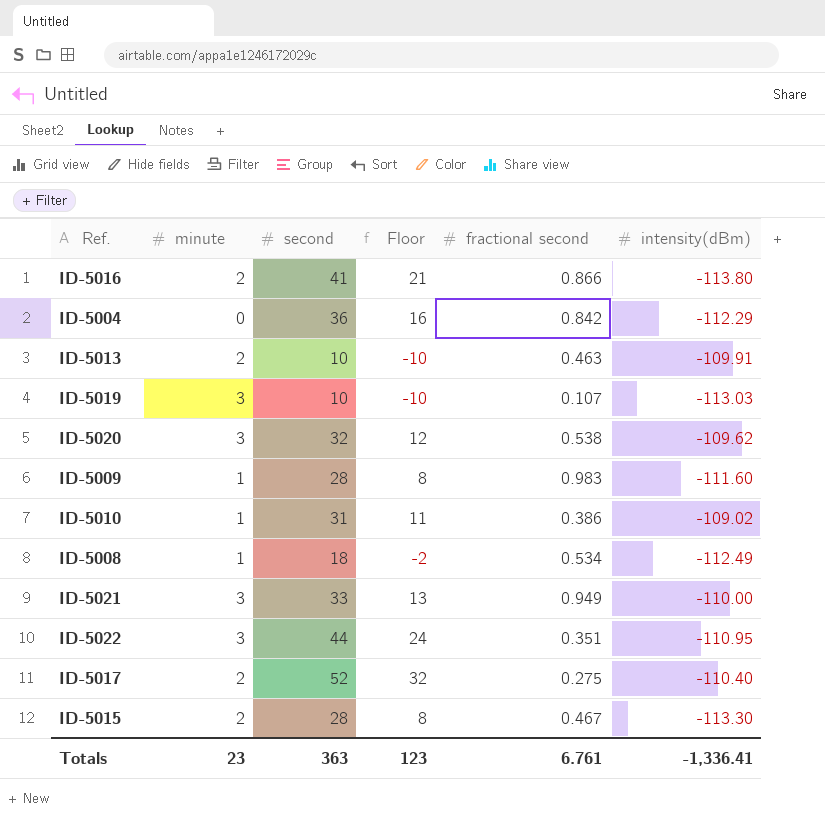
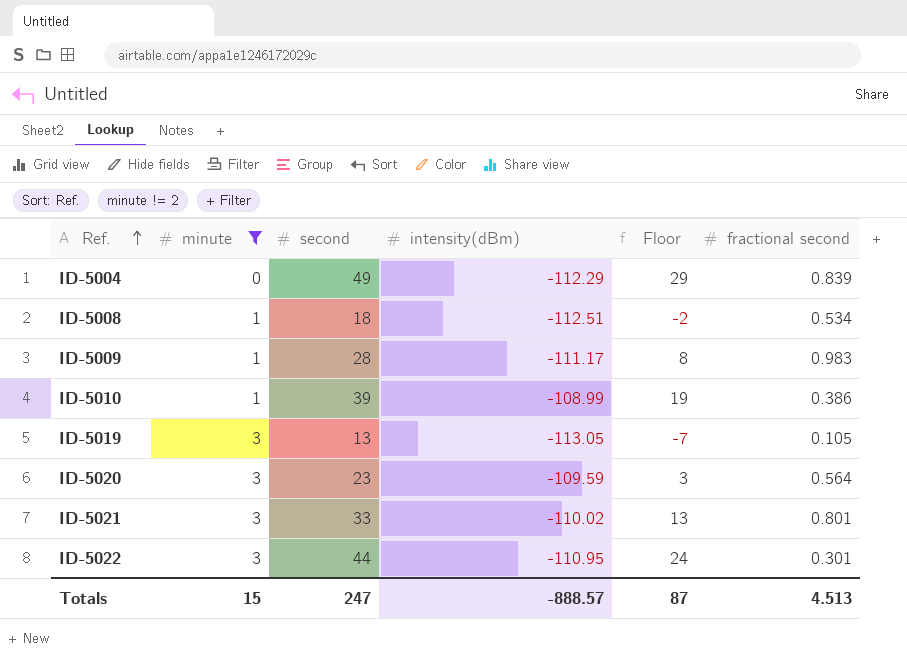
filter: none -> minute != 2
row order: none -> Ref. ascending
column intensity(dBm) | position: 6 -> 4
ID-5004 | second: 36 -> 49
ID-5004 | Floor: 16 -> 29
ID-5004 | fractional second: 0.842 -> 0.839
ID-5008 | intensity(dBm): -112.49 -> -112.51
ID-5009 | intensity(dBm): -111.60 -> -111.17
ID-5010 | second: 31 -> 39
ID-5010 | intensity(dBm): -109.02 -> -108.99
ID-5010 | Floor: 11 -> 19
ID-5019 | second: 10 -> 13
ID-5019 | intensity(dBm): -113.03 -> -113.05
ID-5019 | Floor: -10 -> -7
ID-5019 | fractional second: 0.107 -> 0.105
ID-5020 | second: 32 -> 23
ID-5020 | intensity(dBm): -109.62 -> -109.59
ID-5020 | Floor: 12 -> 3
ID-5020 | fractional second: 0.538 -> 0.564
ID-5021 | intensity(dBm): -110.00 -> -110.02
ID-5021 | fractional second: 0.949 -> 0.801
ID-5022 | fractional second: 0.351 -> 0.301
Totals | minute: 23 -> 15
Totals | second: 363 -> 247
Totals | intensity(dBm): -1,336.41 -> -888.57
Totals | Floor: 123 -> 87
Totals | fractional second: 6.761 -> 4.513

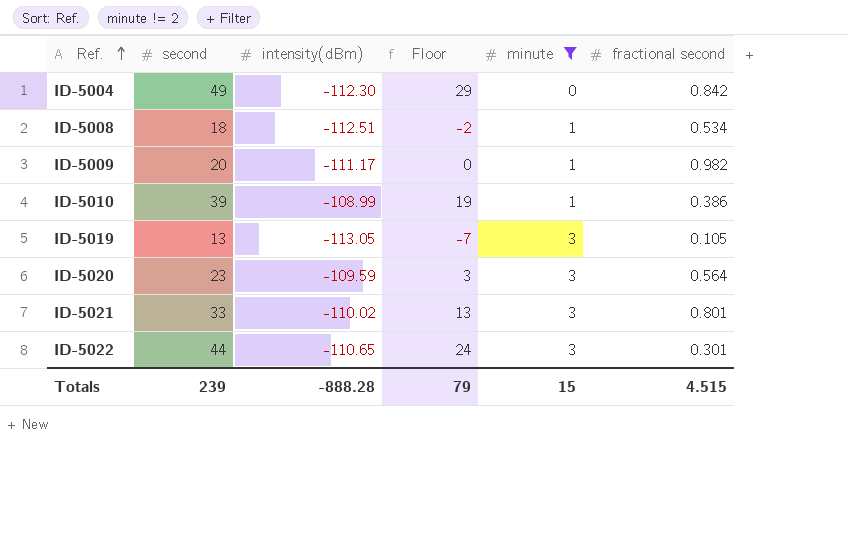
column minute | position: 2 -> 5
ID-5004 | intensity(dBm): -112.29 -> -112.30
ID-5004 | fractional second: 0.839 -> 0.842
ID-5009 | second: 28 -> 20
ID-5009 | Floor: 8 -> 0
ID-5009 | fractional second: 0.983 -> 0.982
ID-5022 | intensity(dBm): -110.95 -> -110.65
Totals | second: 247 -> 239
Totals | intensity(dBm): -888.57 -> -888.28
Totals | Floor: 87 -> 79
Totals | fractional second: 4.513 -> 4.515

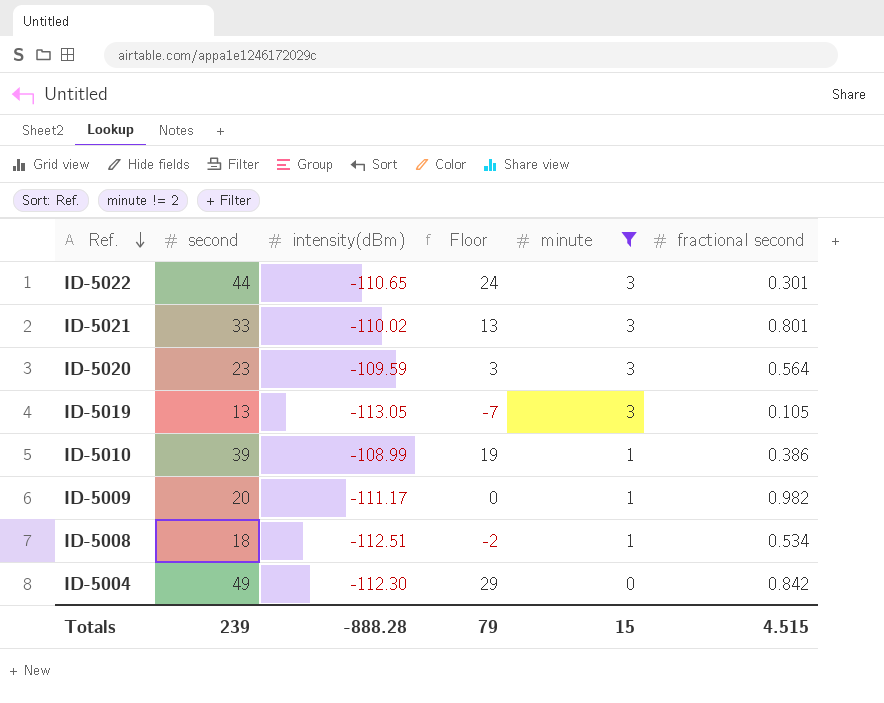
row order: Ref. ascending -> Ref. descending

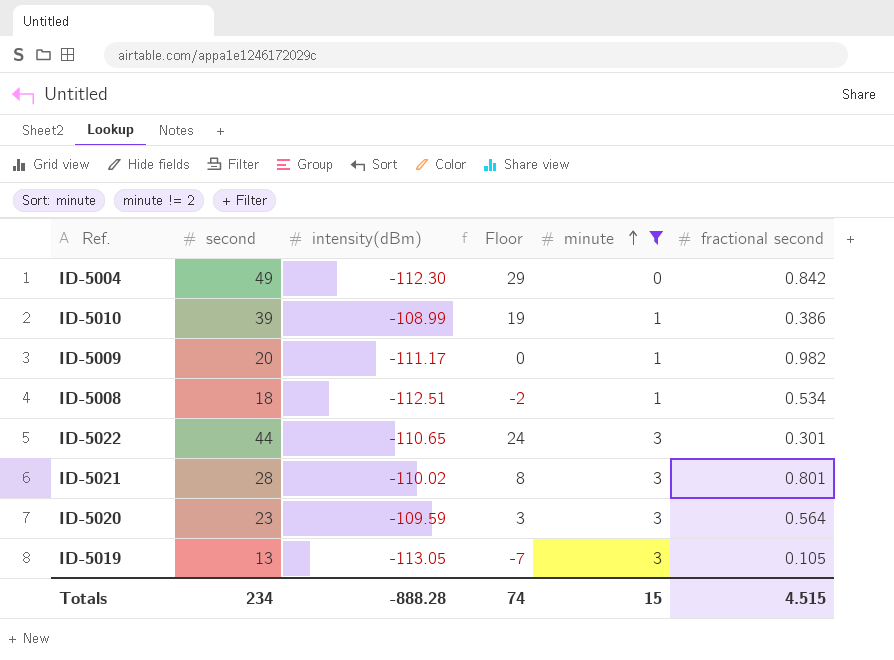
row order: Ref. descending -> minute ascending
ID-5021 | second: 33 -> 28
ID-5021 | Floor: 13 -> 8
Totals | second: 239 -> 234
Totals | Floor: 79 -> 74

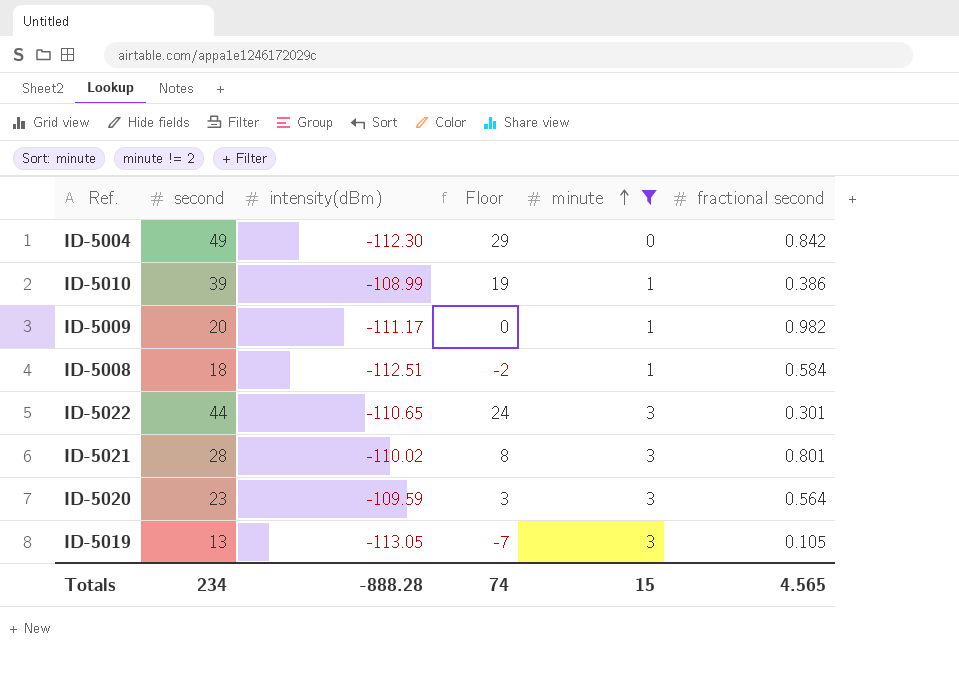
ID-5008 | fractional second: 0.534 -> 0.584
Totals | fractional second: 4.515 -> 4.565

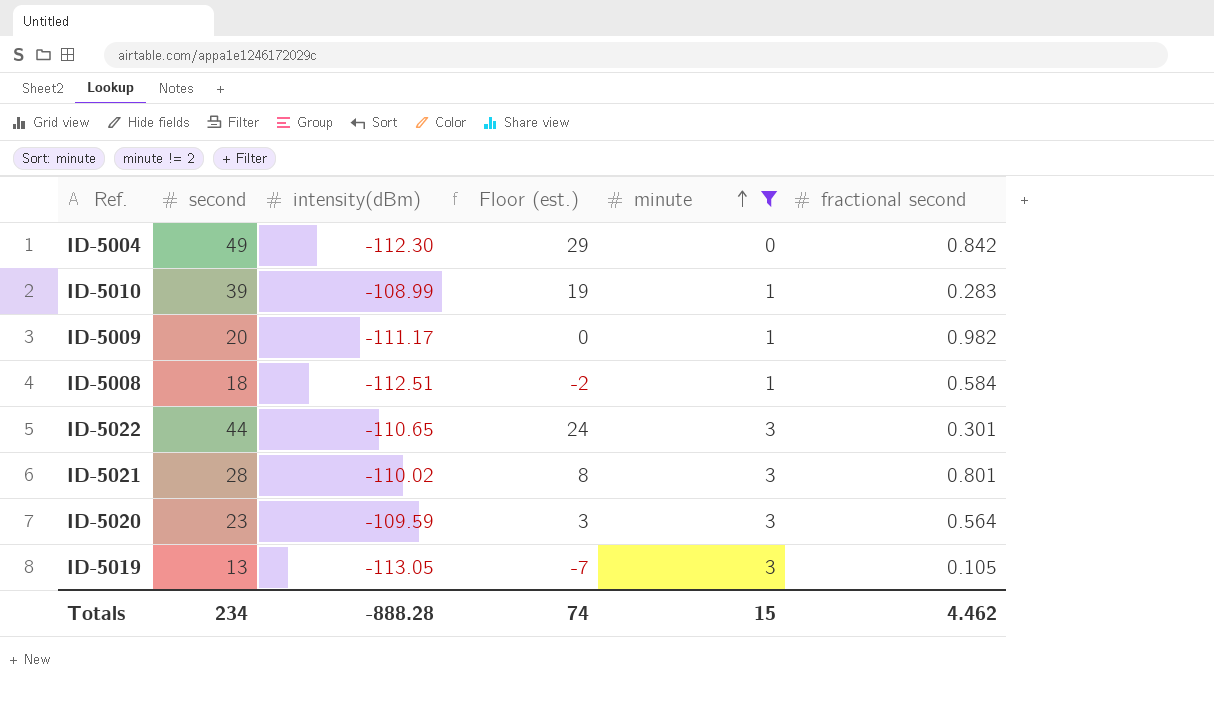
column name: Floor -> Floor (est.)
ID-5010 | fractional second: 0.386 -> 0.283
Totals | fractional second: 4.565 -> 4.462

